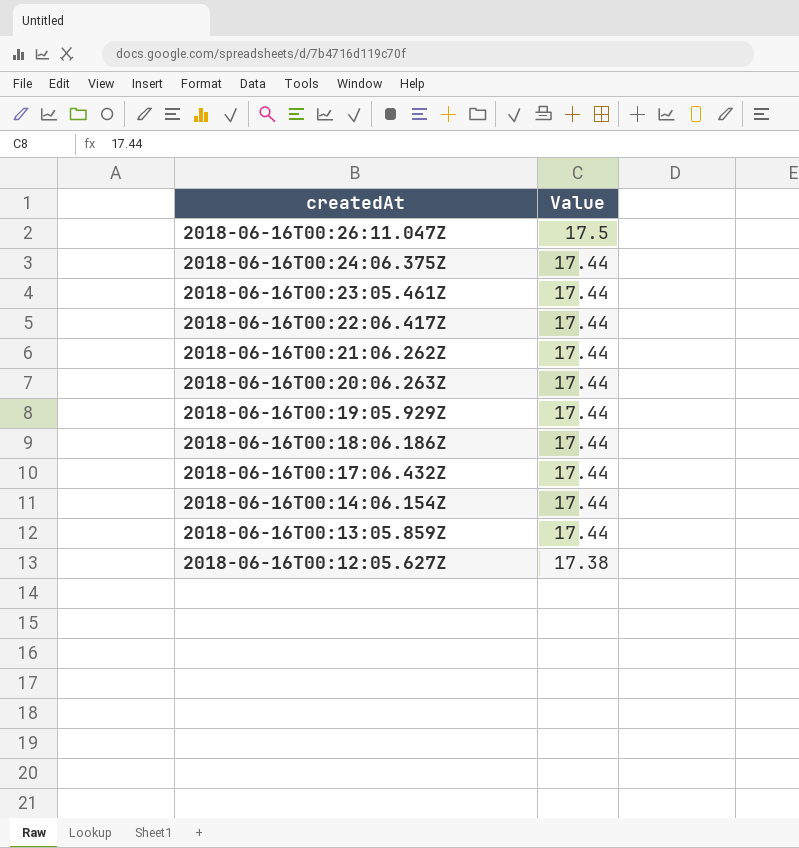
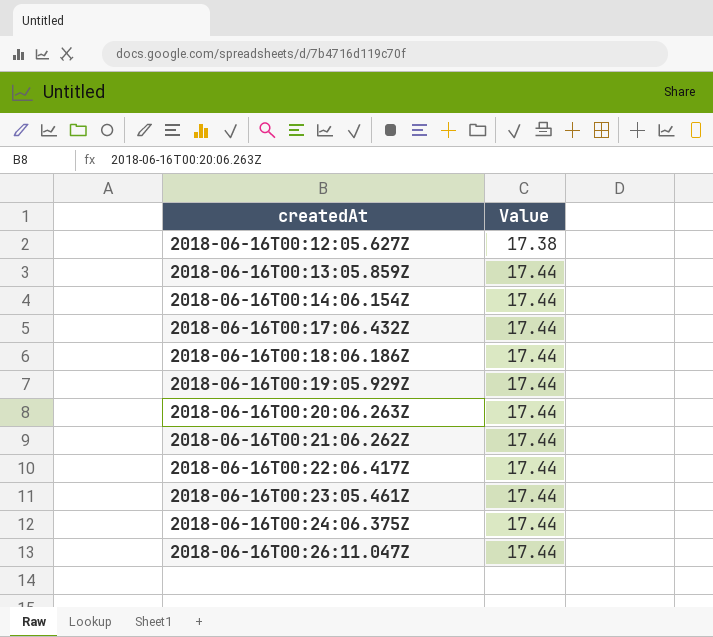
row order: createdAt descending -> createdAt ascending
2018-06-16T00:26:11.047Z | Value: 17.5 -> 17.44

